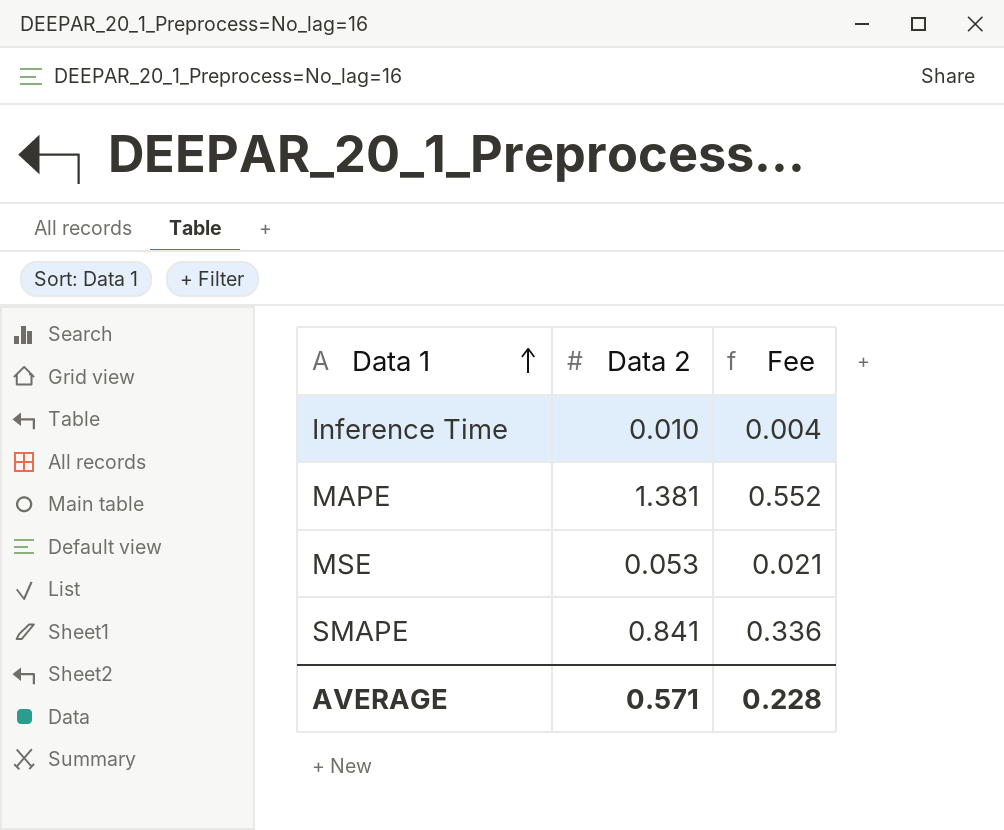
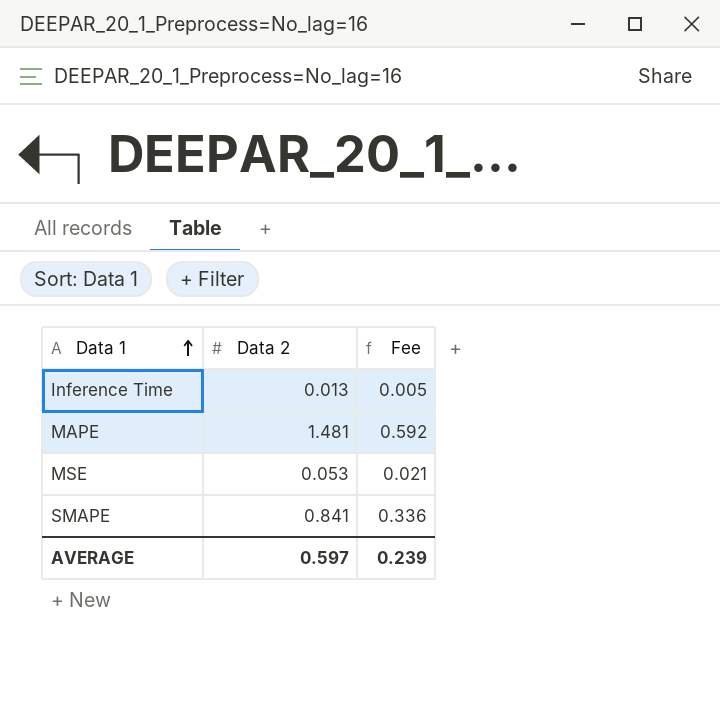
Inference Time | Data 2: 0.010 -> 0.013
Inference Time | Fee: 0.004 -> 0.005
MAPE | Data 2: 1.381 -> 1.481
MAPE | Fee: 0.552 -> 0.592
AVERAGE | Data 2: 0.571 -> 0.597
AVERAGE | Fee: 0.228 -> 0.239

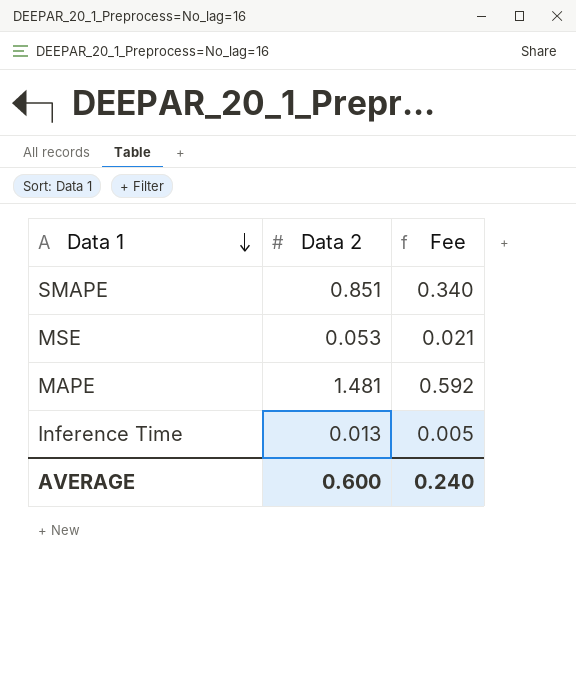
row order: Data 1 ascending -> Data 1 descending
SMAPE | Data 2: 0.841 -> 0.851
SMAPE | Fee: 0.336 -> 0.340
AVERAGE | Data 2: 0.597 -> 0.600
AVERAGE | Fee: 0.239 -> 0.240

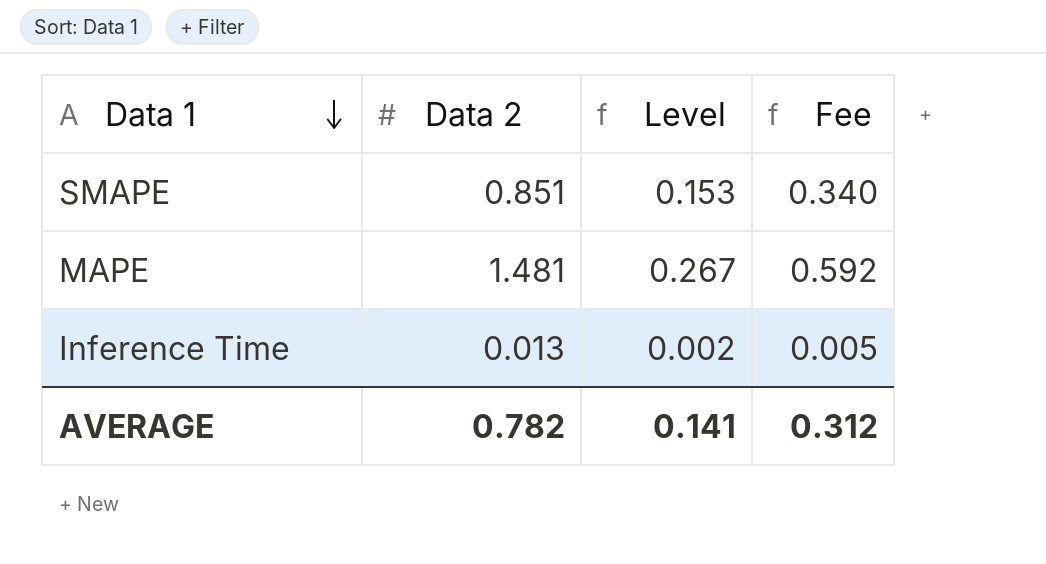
column Level | formula: none -> [Data 2] * 0.18
row MSE: 0.053 | 0.021 -> none
AVERAGE | Data 2: 0.600 -> 0.782
AVERAGE | Fee: 0.240 -> 0.312

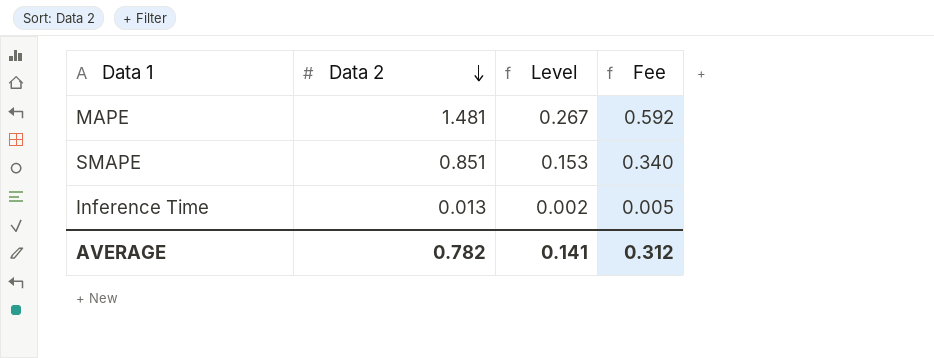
row order: Data 1 descending -> Data 2 descending

